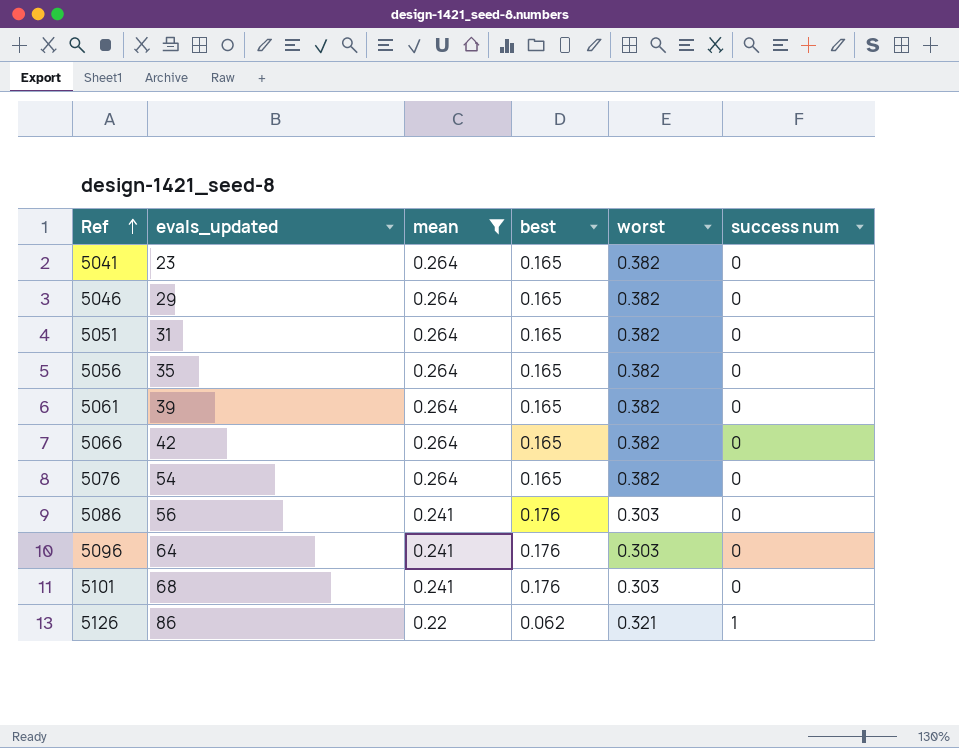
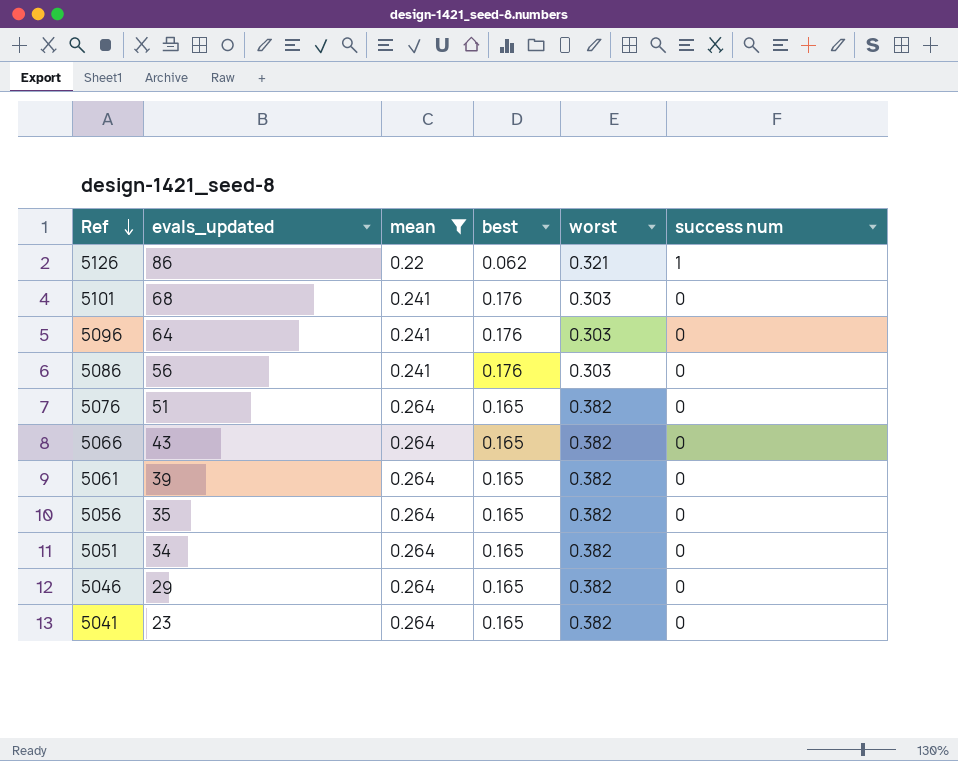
row order: Ref ascending -> Ref descending
5076 | evals_updated: 54 -> 51
5066 | evals_updated: 42 -> 43
5051 | evals_updated: 31 -> 34

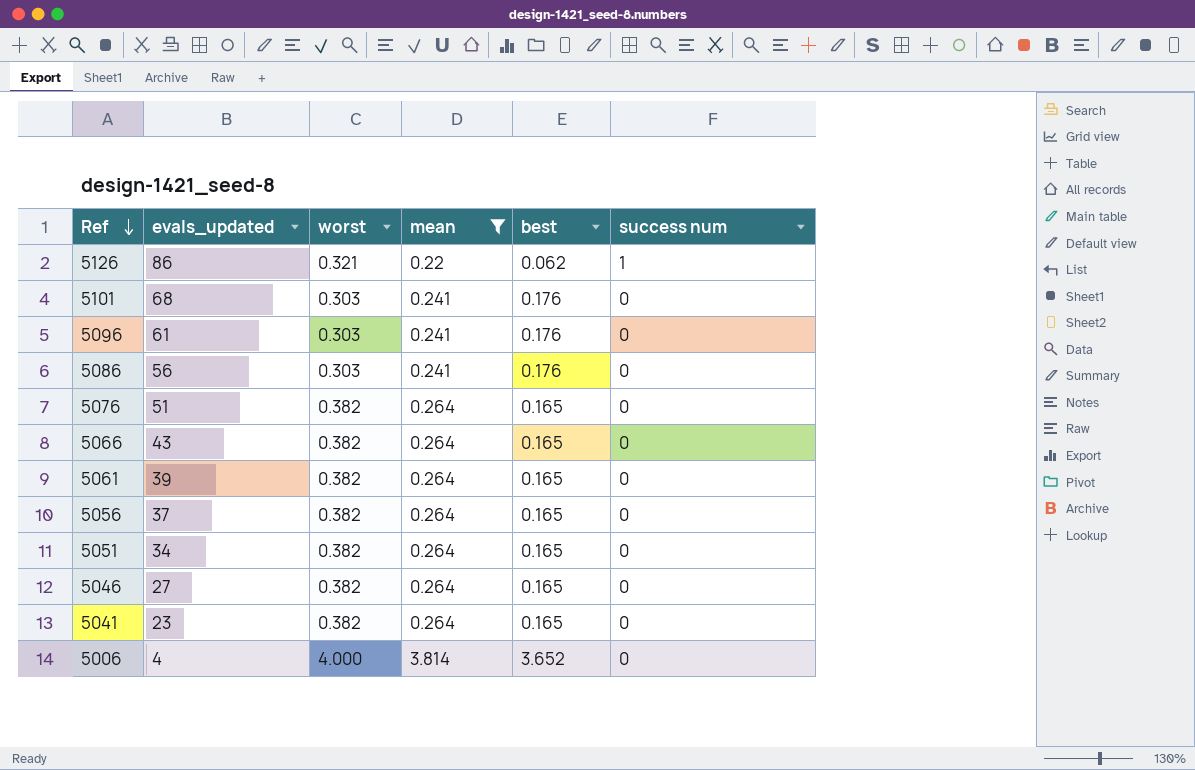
column worst | position: 5 -> 3
5096 | evals_updated: 64 -> 61
5056 | evals_updated: 35 -> 37
5046 | evals_updated: 29 -> 27
row 5006: none -> 4 | 4.000 | 3.814 | 3.652 | 0

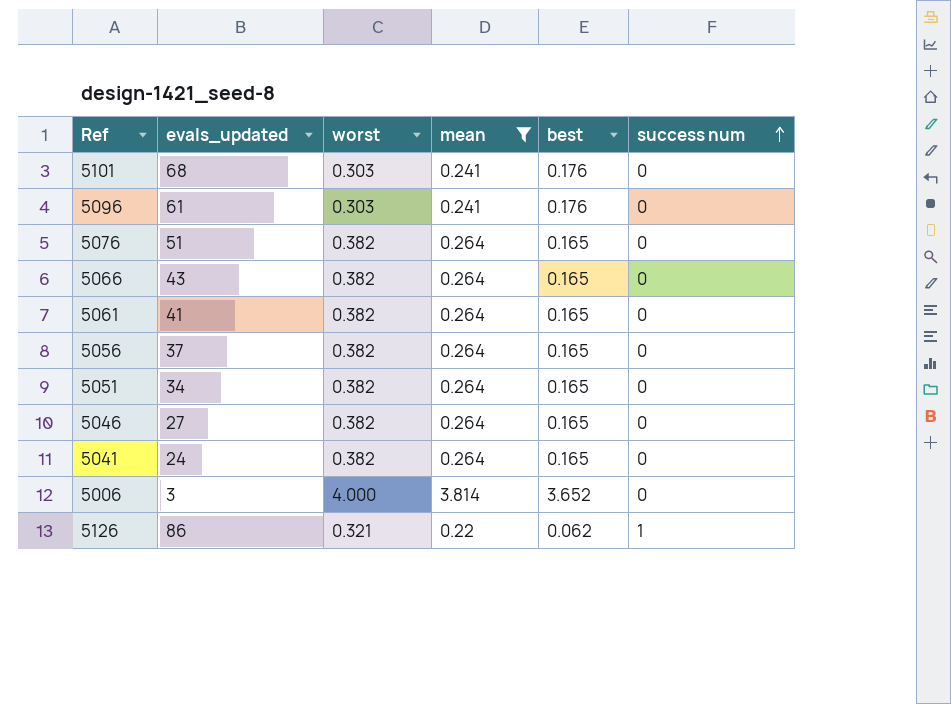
row order: Ref descending -> success num ascending
row 5086: 56 | 0.303 | 0.241 | 0.176 | 0 -> none
5061 | evals_updated: 39 -> 41
5041 | evals_updated: 23 -> 24
5006 | evals_updated: 4 -> 3

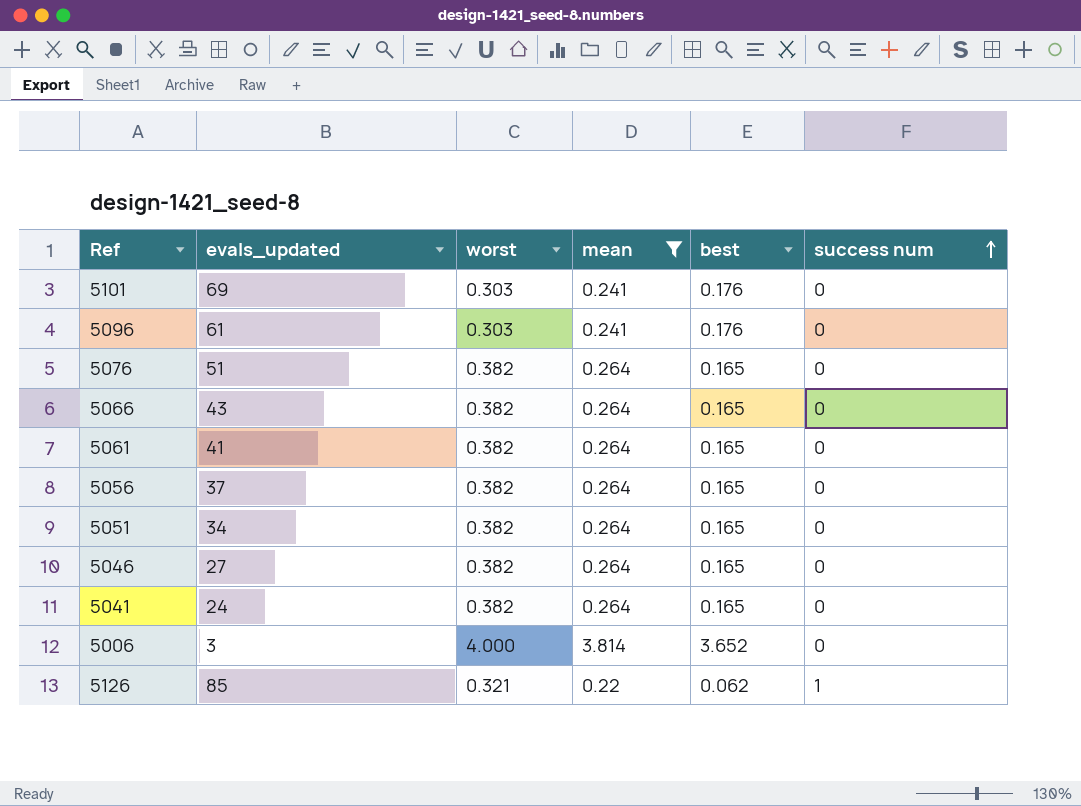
5101 | evals_updated: 68 -> 69
5126 | evals_updated: 86 -> 85

